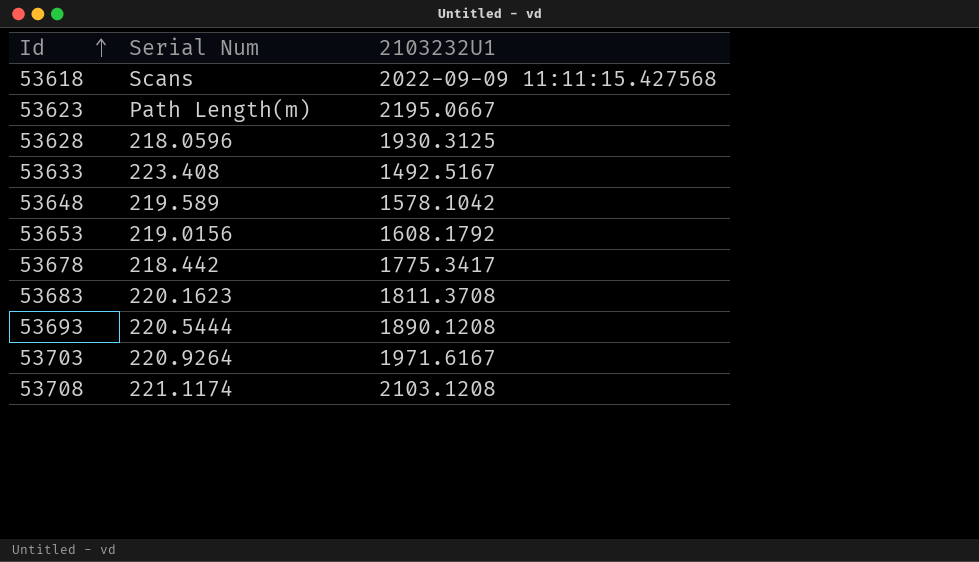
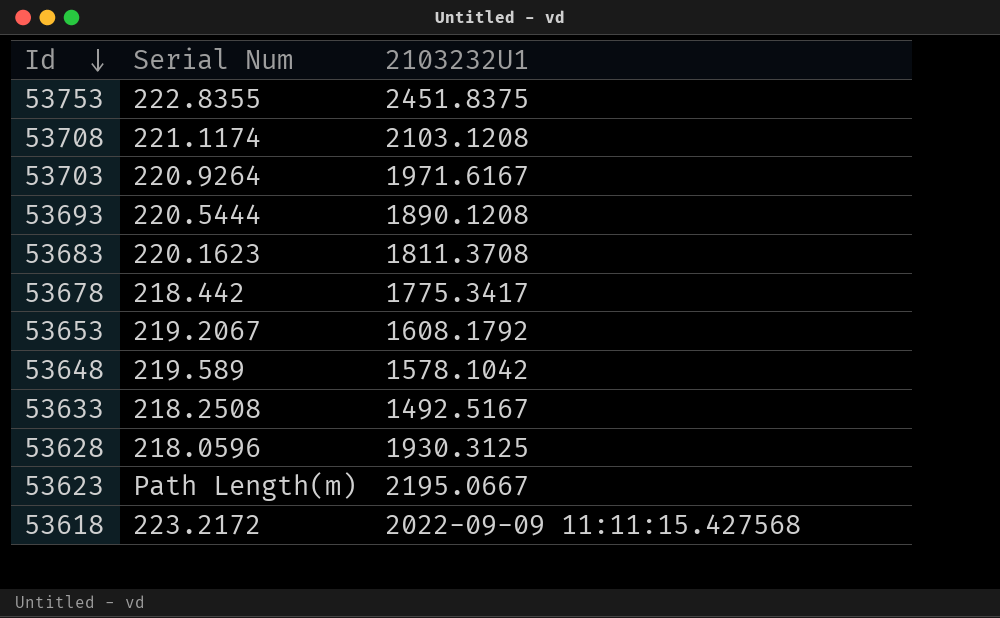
row order: Id ascending -> Id descending
row 53753: none -> 222.8355 | 2451.8375
53653 | Serial Num: 219.0156 -> 219.2067
53633 | Serial Num: 223.408 -> 218.2508
53618 | Serial Num: Scans -> 223.2172

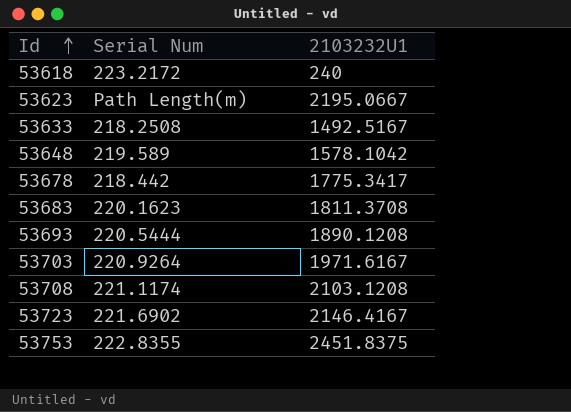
row order: Id descending -> Id ascending
row 53653: 219.2067 | 1608.1792 -> none
row 53628: 218.0596 | 1930.3125 -> none
53618 | 2103232U1: 2022-09-09 11:11:15.427568 -> 240
row 53723: none -> 221.6902 | 2146.4167

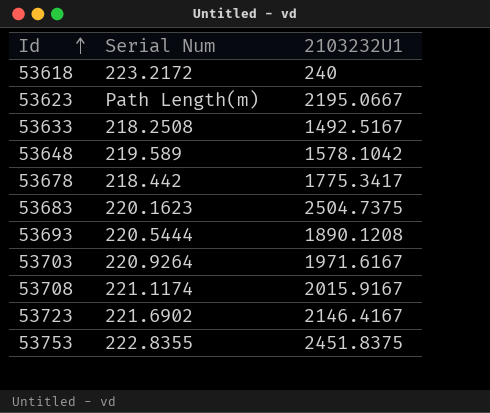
53683 | 2103232U1: 1811.3708 -> 2504.7375
53708 | 2103232U1: 2103.1208 -> 2015.9167

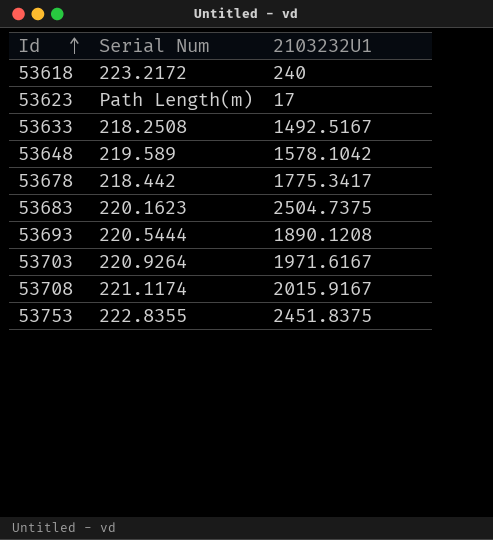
row 53723: 221.6902 | 2146.4167 -> none
53623 | 2103232U1: 2195.0667 -> 17

